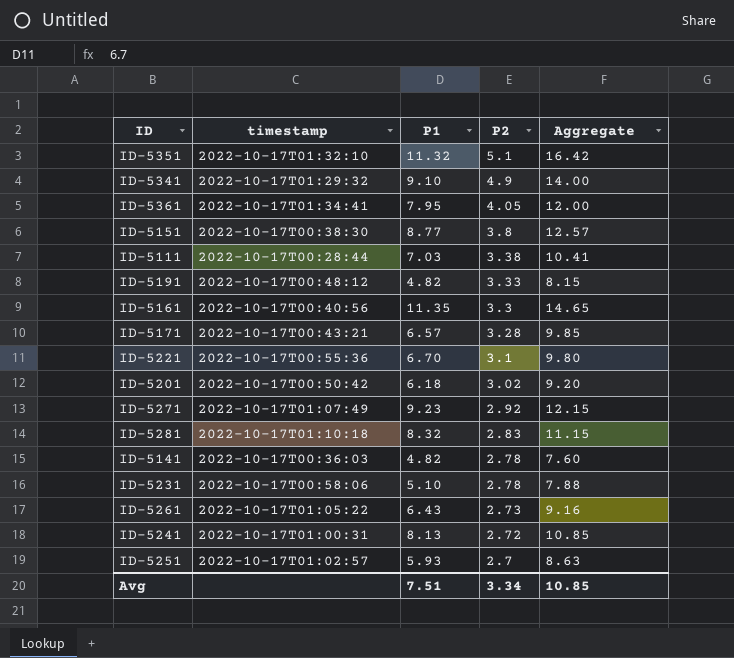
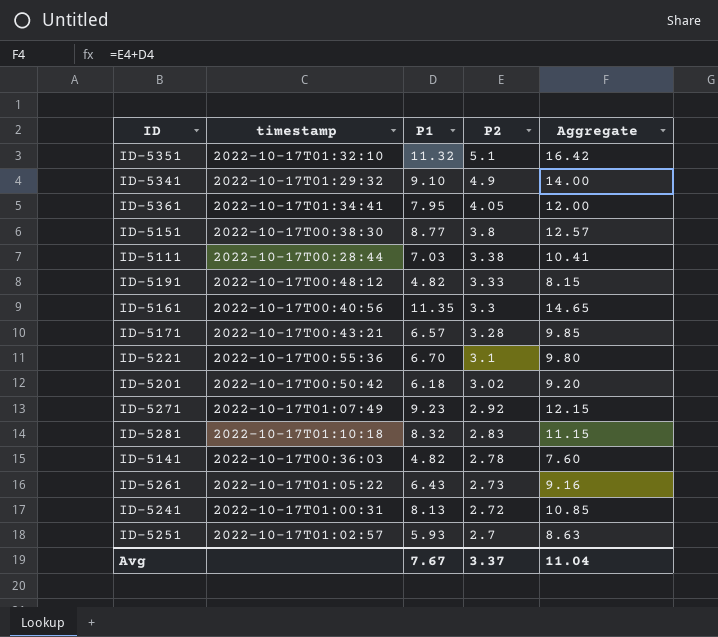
row ID-5231: 2022-10-17T00:58:06 | 5.10 | 2.78 | 7.88 -> none
Avg | P1: 7.51 -> 7.67
Avg | P2: 3.34 -> 3.37
Avg | Aggregate: 10.85 -> 11.04

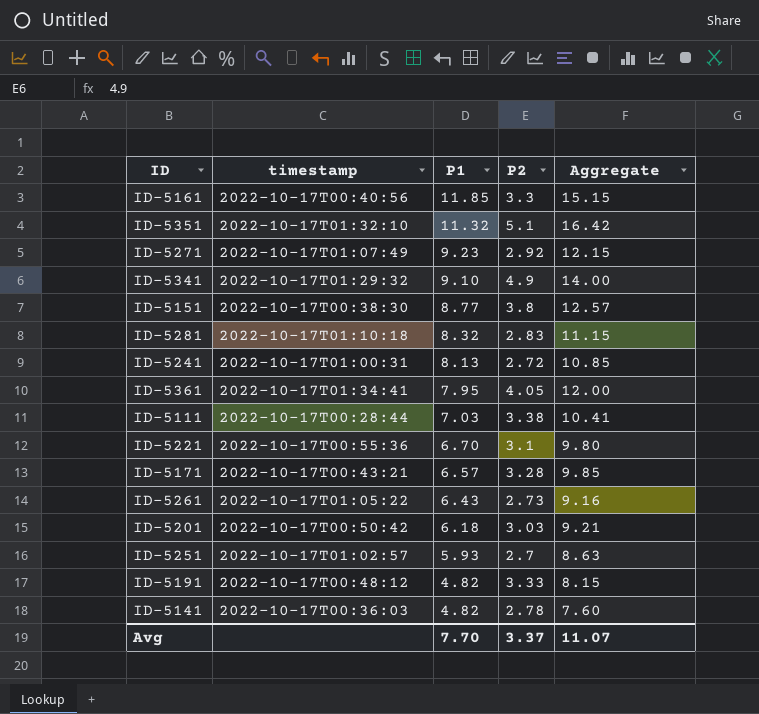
row order: P2 descending -> P1 descending
ID-5161 | P1: 11.35 -> 11.85
ID-5161 | Aggregate: 14.65 -> 15.15
ID-5201 | P2: 3.02 -> 3.03
ID-5201 | Aggregate: 9.20 -> 9.21
Avg | P1: 7.67 -> 7.70
Avg | Aggregate: 11.04 -> 11.07

